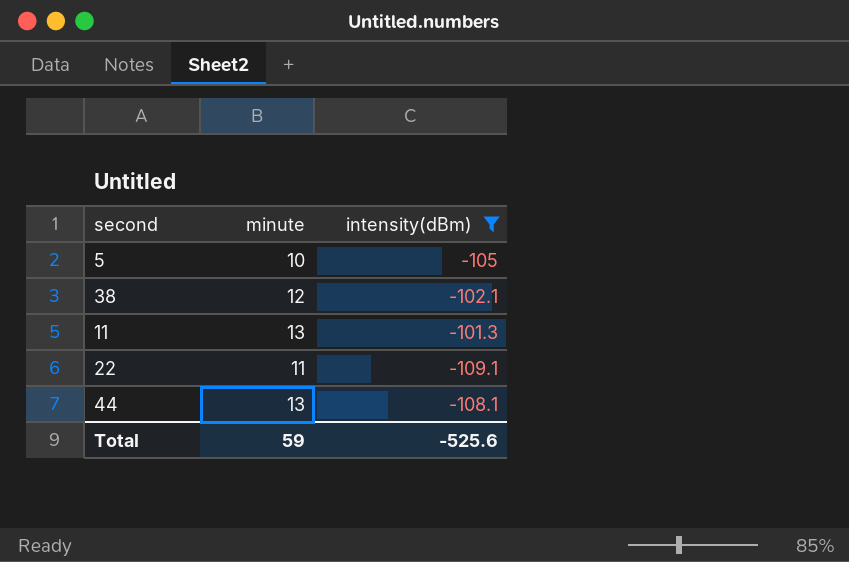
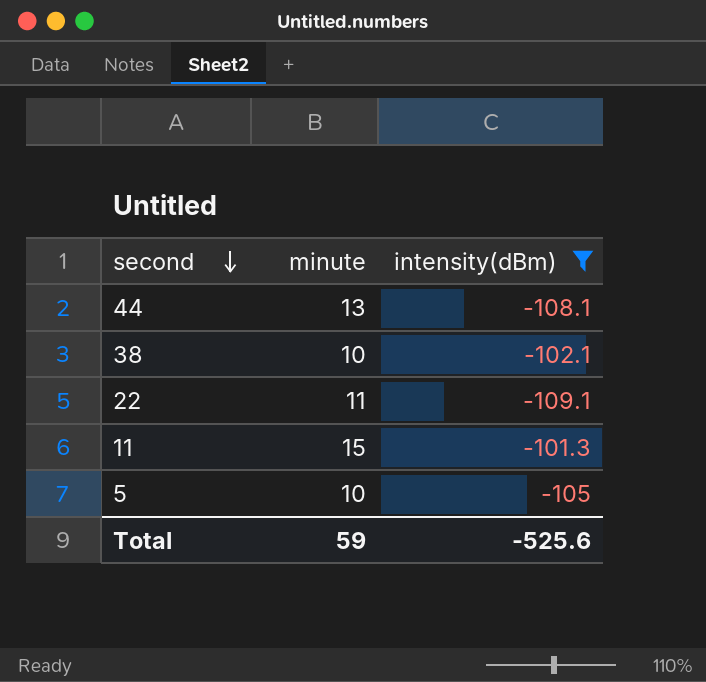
row order: none -> second descending
38 | minute: 12 -> 10
11 | minute: 13 -> 15

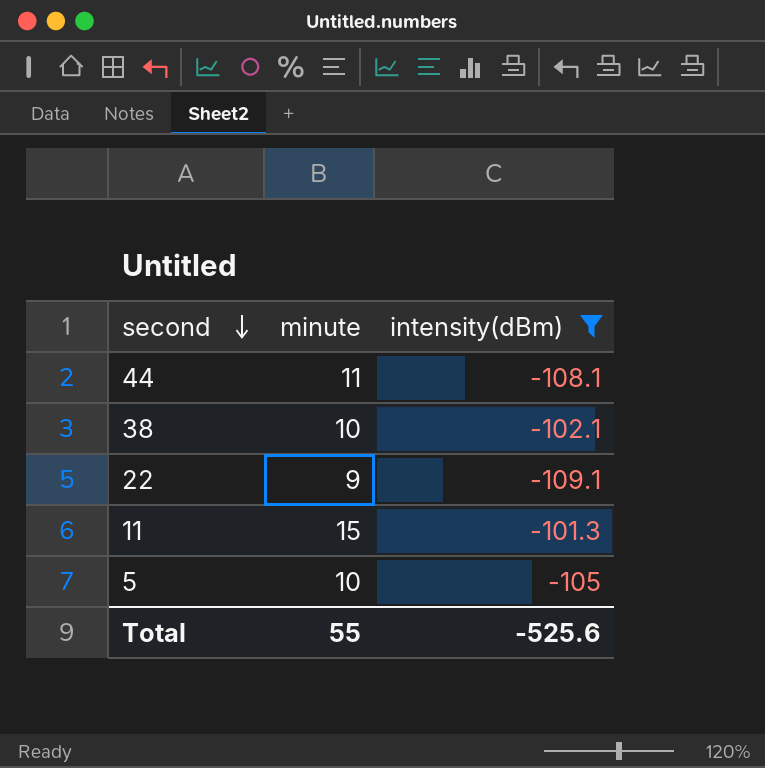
44 | minute: 13 -> 11
22 | minute: 11 -> 9
Total | minute: 59 -> 55

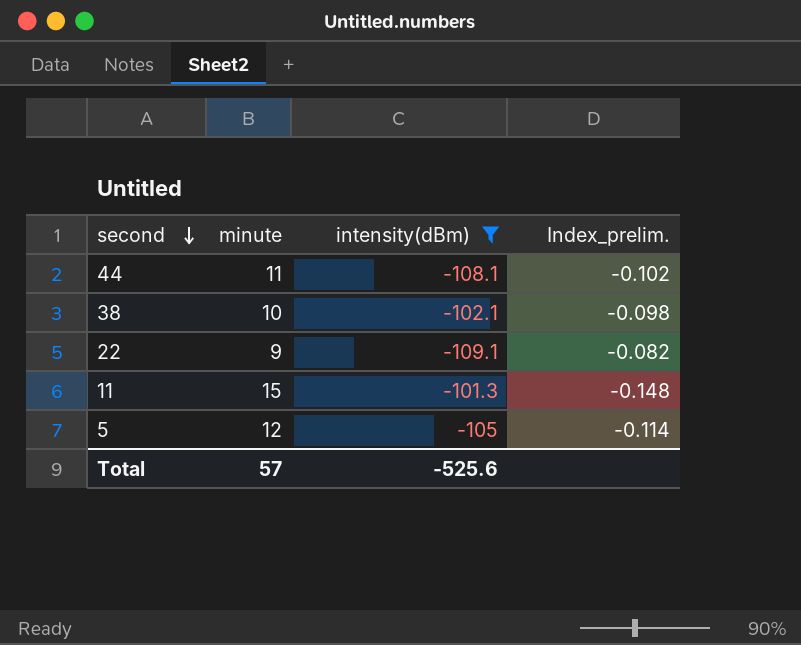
column Index_prelim. | formula: none -> [minute] / [intensity(dBm)]
5 | minute: 10 -> 12
Total | minute: 55 -> 57

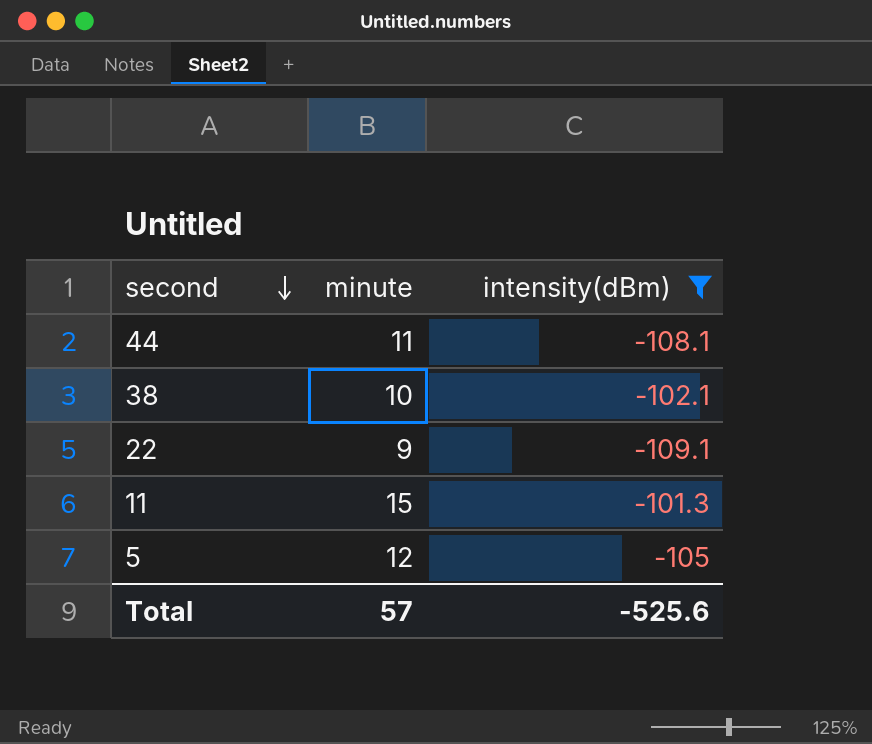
column Index_prelim. | formula: [minute] / [intensity(dBm)] -> none

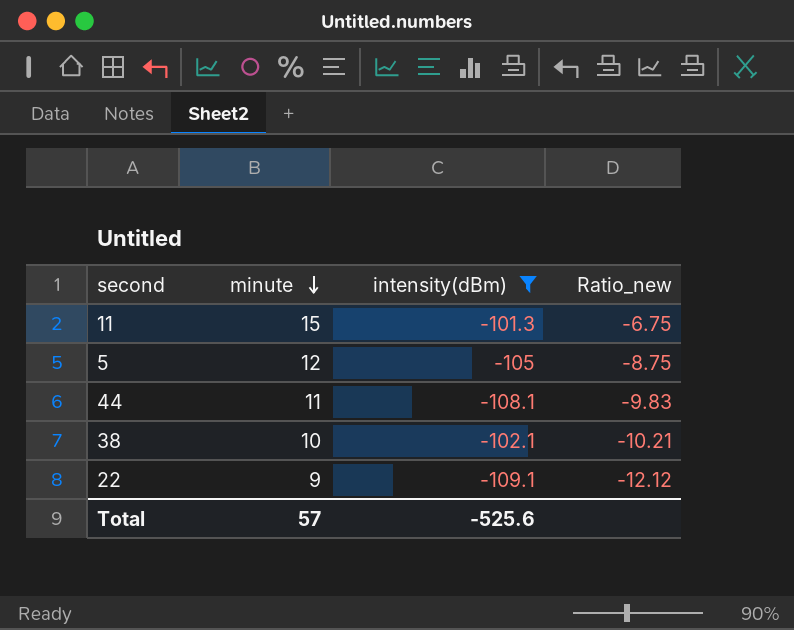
row order: second descending -> minute descending
column Ratio_new | formula: none -> [intensity(dBm)] / [minute]

